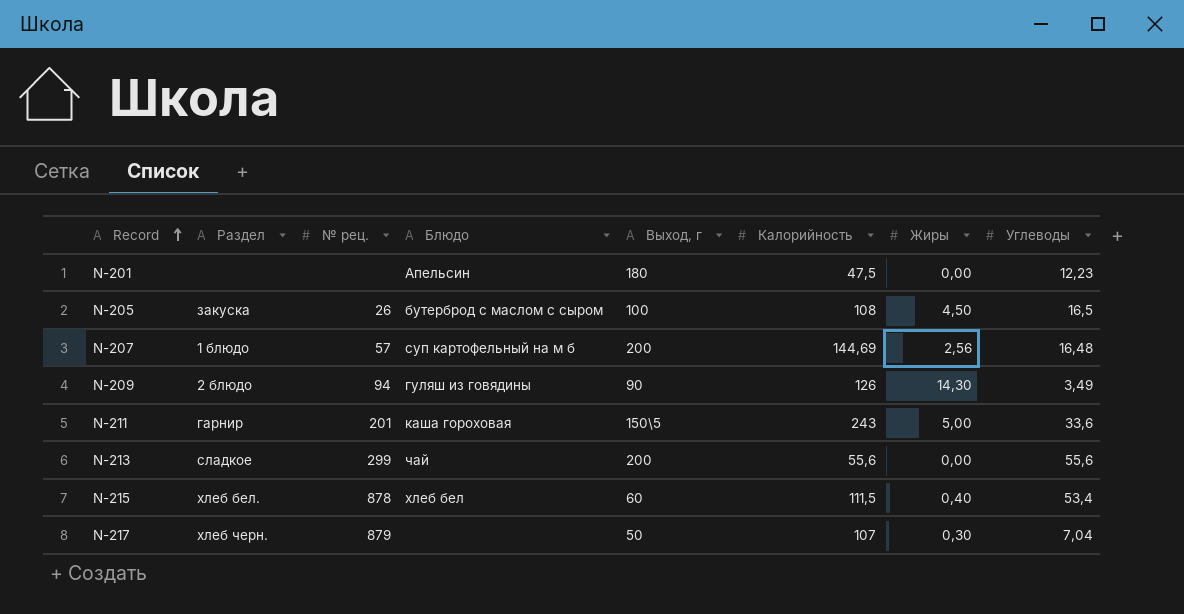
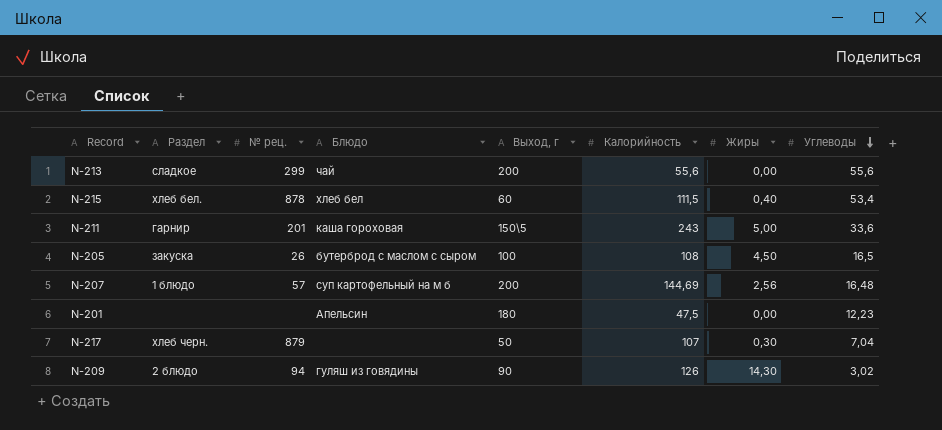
row order: Record ascending -> Углеводы descending
N-209 | Углеводы: 3,49 -> 3,02

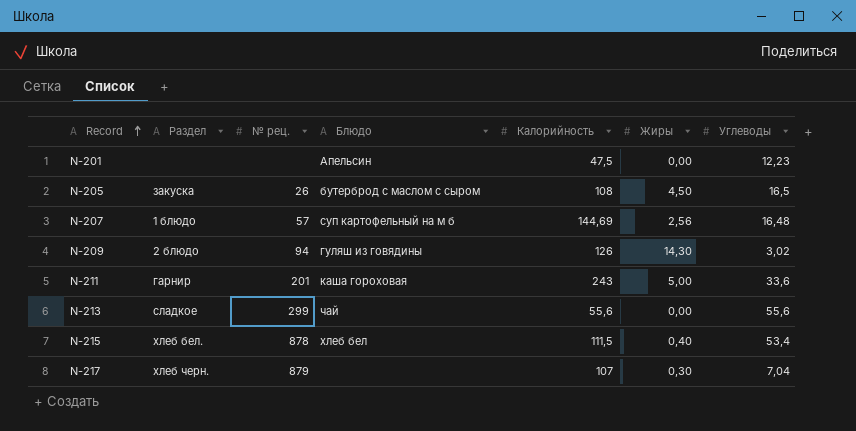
row order: Углеводы descending -> Record ascending
column Выход, г | position: 5 -> none

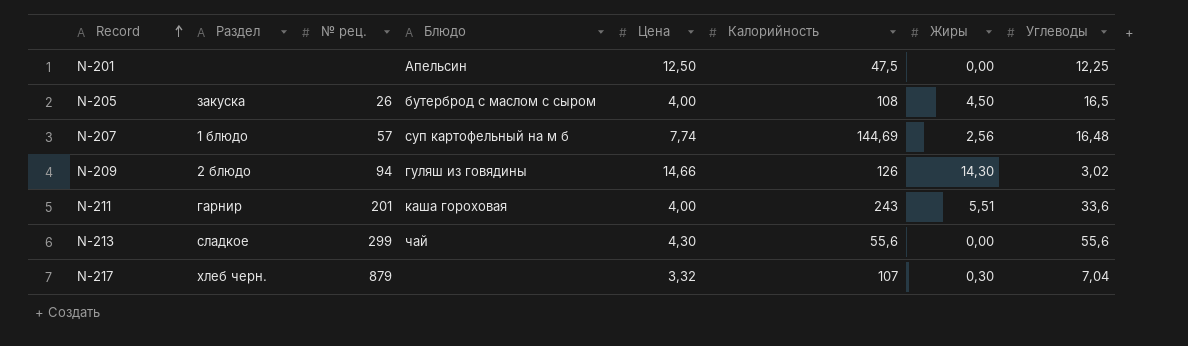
column Цена | position: none -> 5
row N-215: хлеб бел. | 878 | хлеб бел | 111,5 | 0,40 | 53,4 -> none
N-201 | Углеводы: 12,23 -> 12,25
N-211 | Жиры: 5,00 -> 5,51

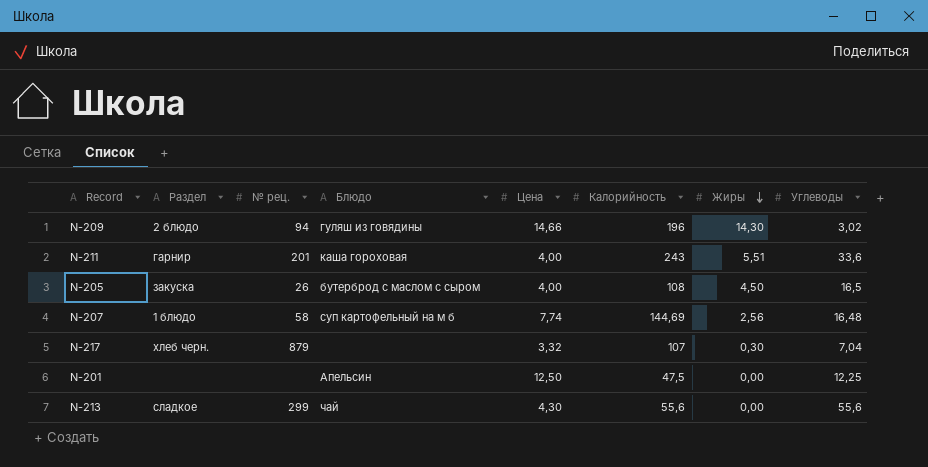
row order: Record ascending -> Жиры descending
N-209 | Калорийность: 126 -> 196
N-207 | № рец.: 57 -> 58

